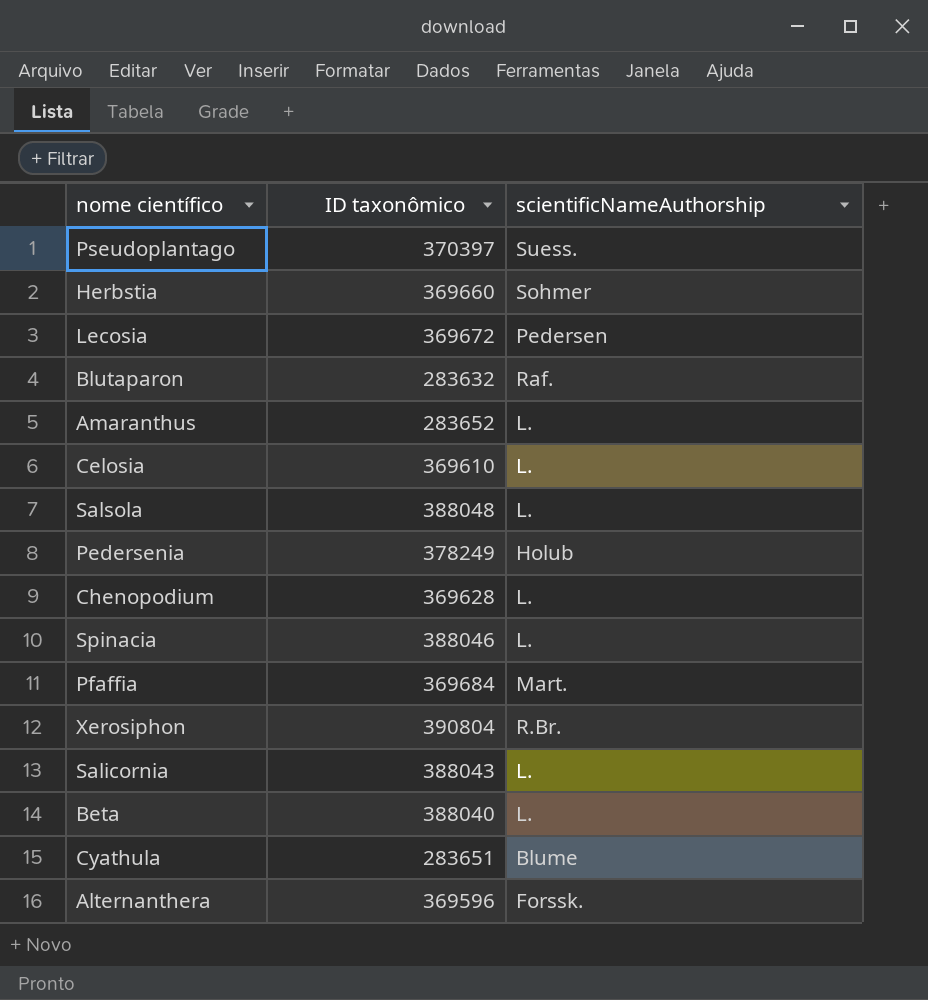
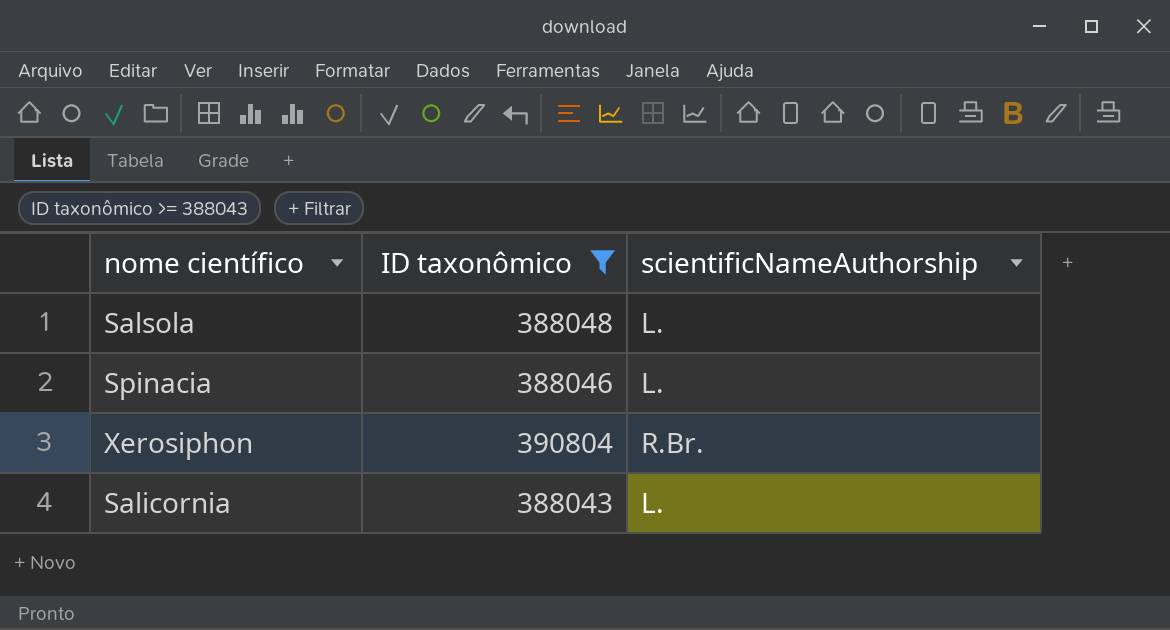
filter: none -> ID taxonômico >= 388043

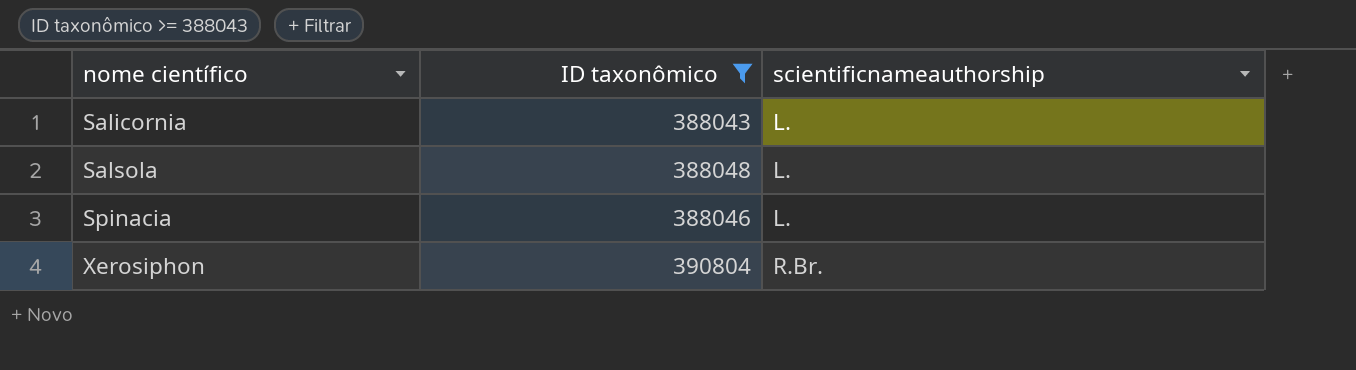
row order: none -> nome científico ascending
column name: scientificNameAuthorship -> scientificnameauthorship

